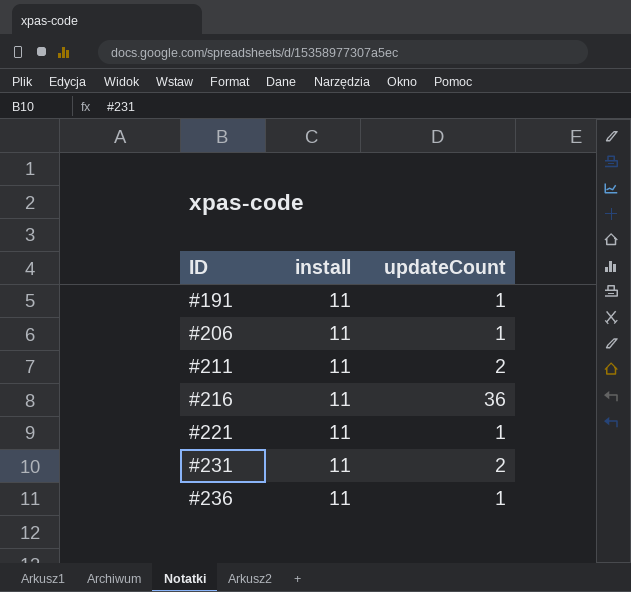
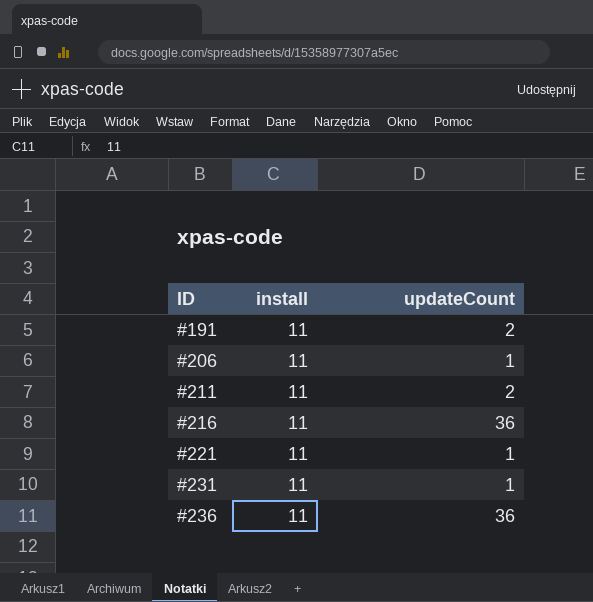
#191 | updateCount: 1 -> 2
#231 | updateCount: 2 -> 1
#236 | updateCount: 1 -> 36

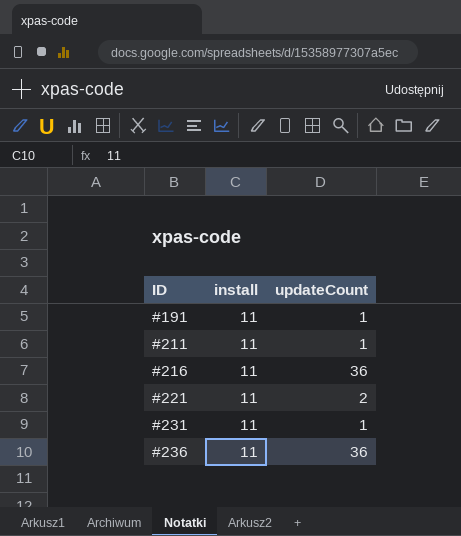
row #206: 11 | 1 -> none
#191 | updateCount: 2 -> 1
#211 | updateCount: 2 -> 1
#221 | updateCount: 1 -> 2

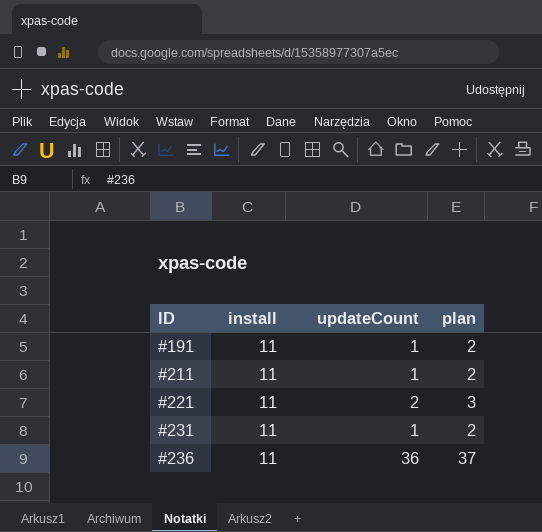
column plan | formula: none -> [updateCount] + 1
row #216: 11 | 36 -> none

